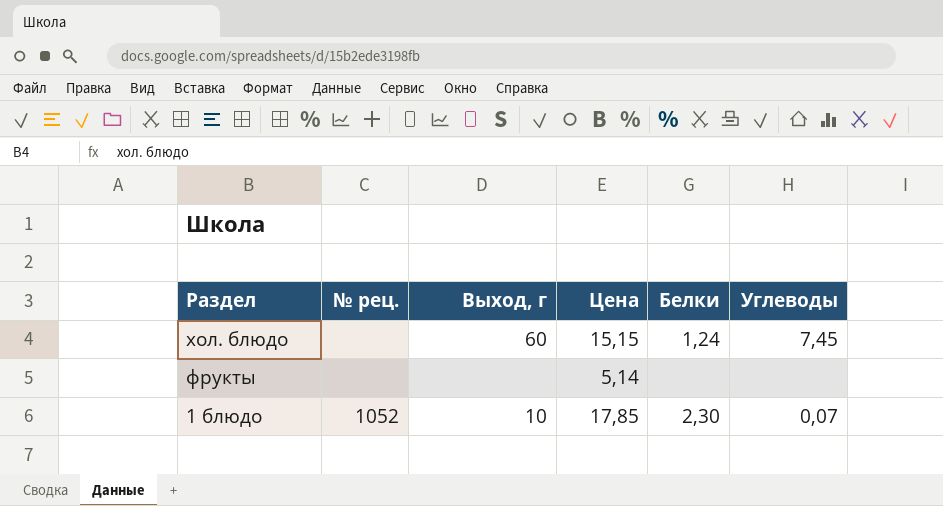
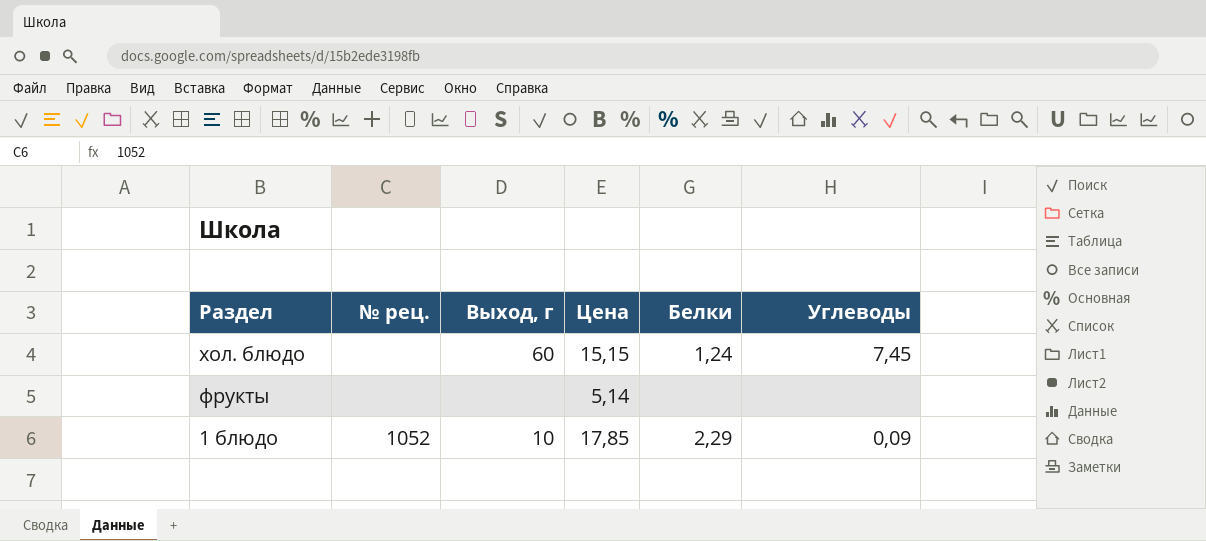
1 блюдо | Белки: 2,30 -> 2,29
1 блюдо | Углеводы: 0,07 -> 0,09

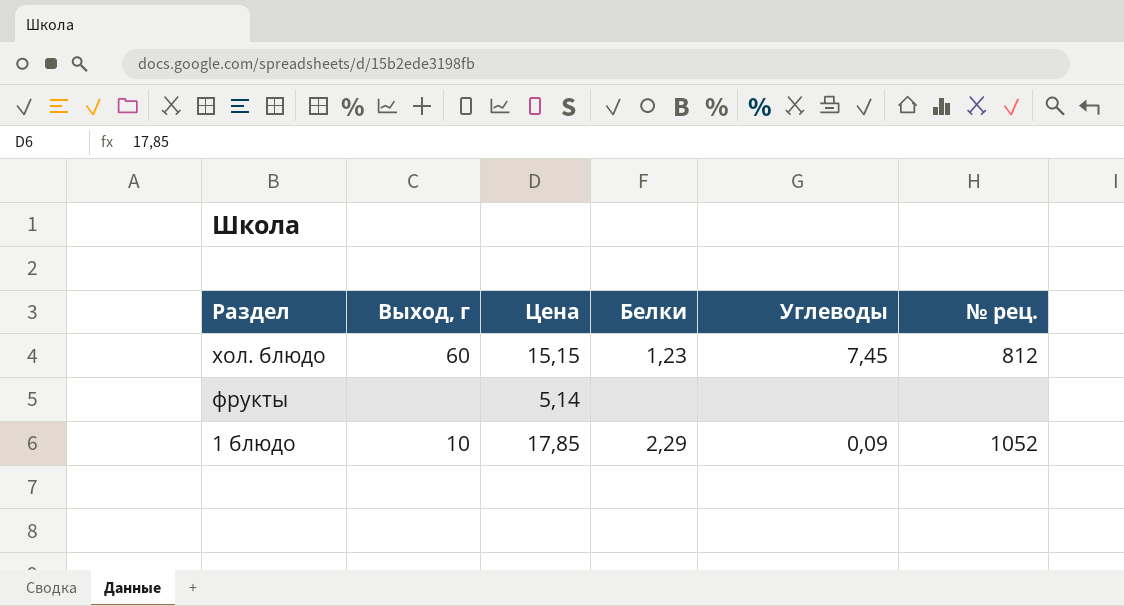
column № рец. | position: 2 -> 6
хол. блюдо | Белки: 1,24 -> 1,23
хол. блюдо | № рец.: none -> 812

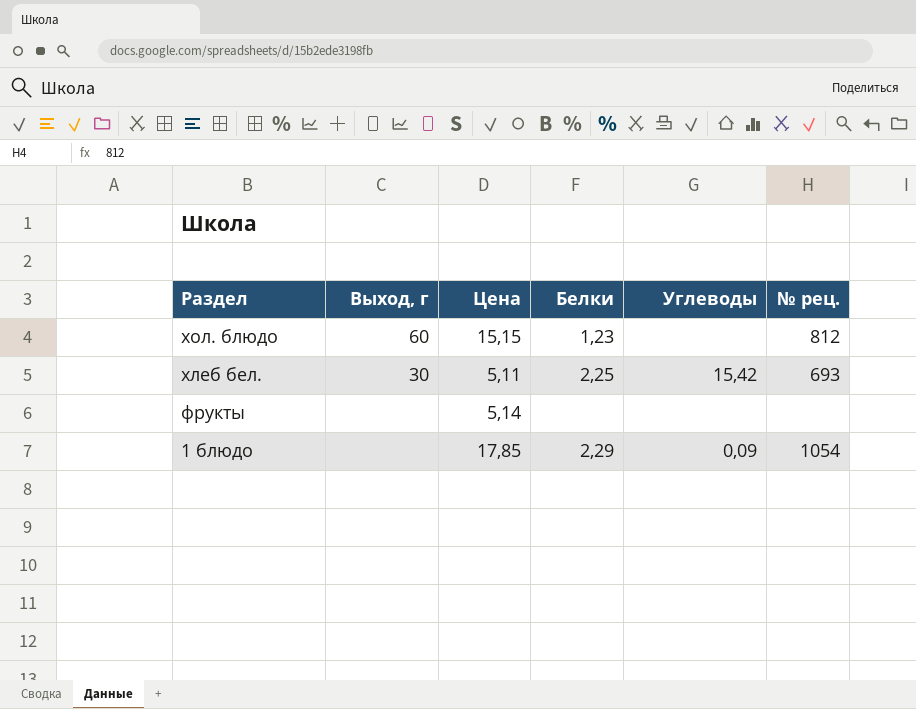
хол. блюдо | Углеводы: 7,45 -> none
row хлеб бел.: none -> 30 | 5,11 | 2,25 | 15,42 | 693
1 блюдо | Выход, г: 10 -> none
1 блюдо | № рец.: 1052 -> 1054

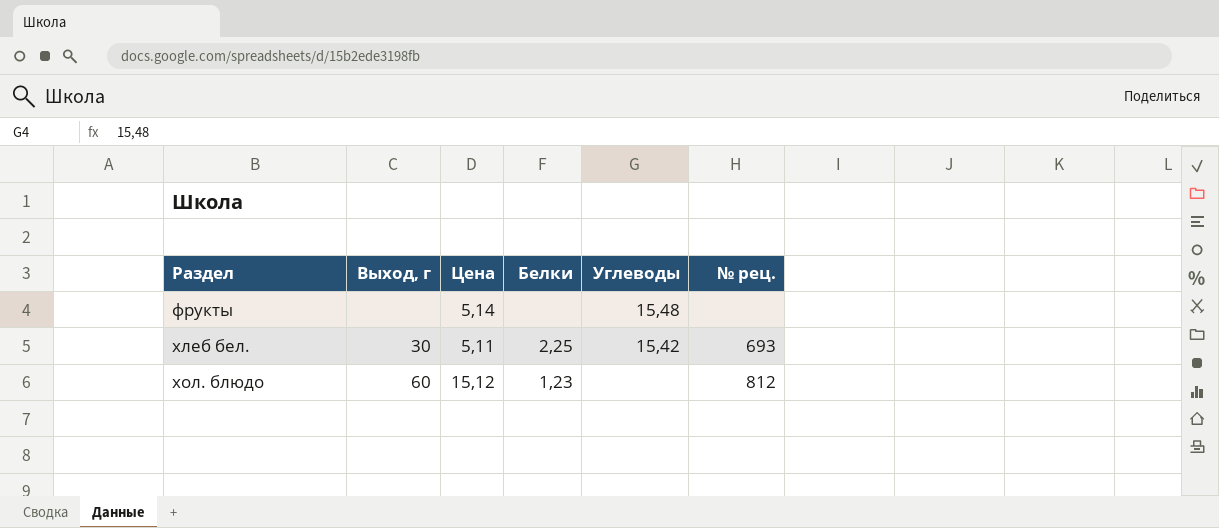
row order: Раздел descending -> Раздел ascending
row 1 блюдо: none | 17,85 | 2,29 | 0,09 | 1054 -> none
фрукты | Углеводы: none -> 15,48
хол. блюдо | Цена: 15,15 -> 15,12

